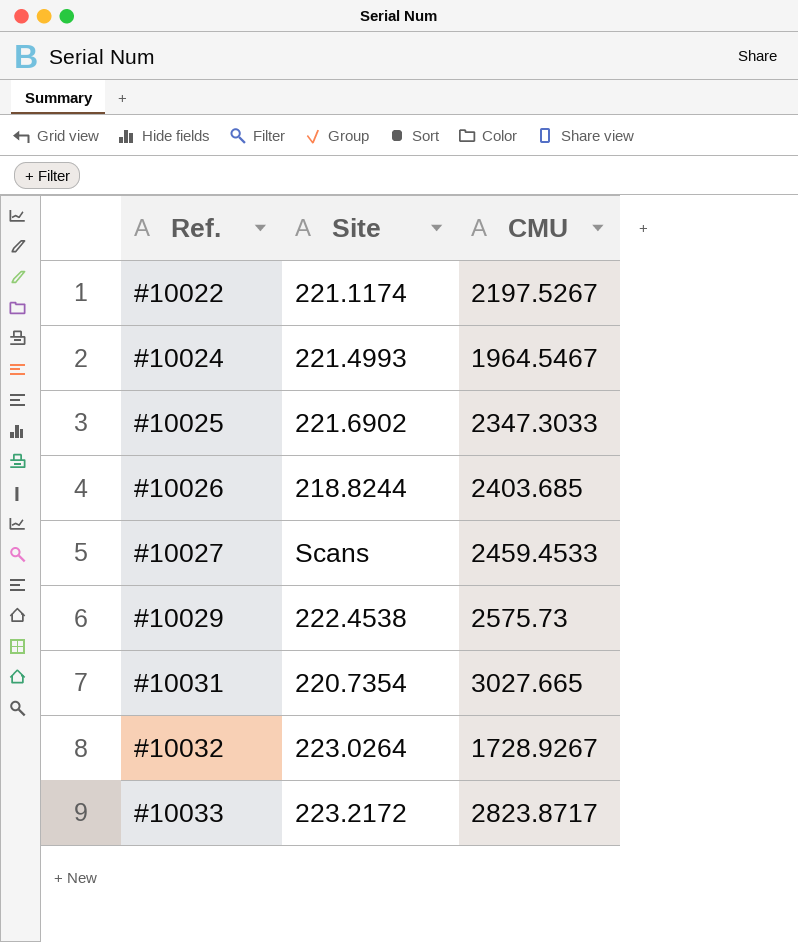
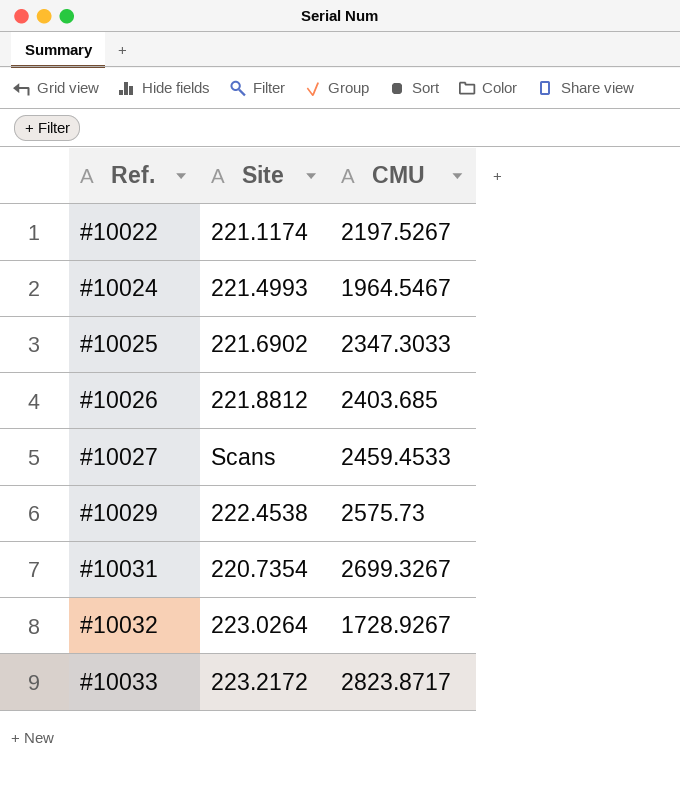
#10026 | Site: 218.8244 -> 221.8812
#10031 | CMU: 3027.665 -> 2699.3267

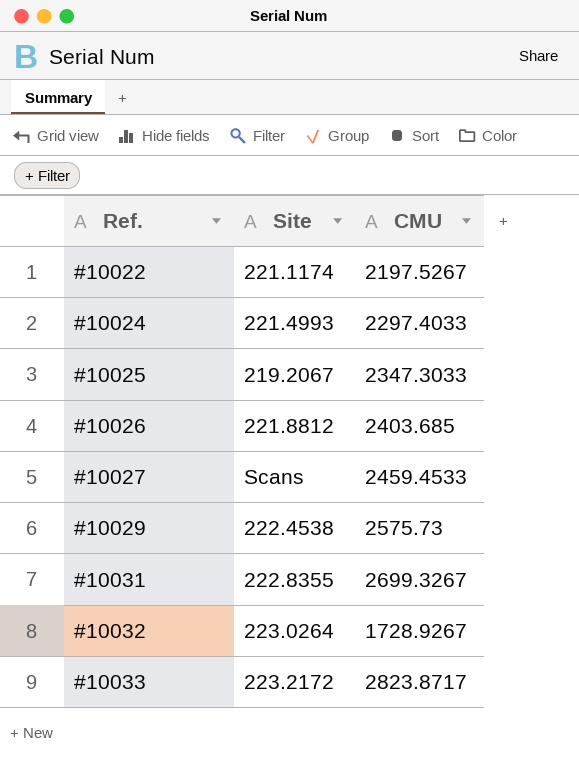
#10024 | CMU: 1964.5467 -> 2297.4033
#10025 | Site: 221.6902 -> 219.2067
#10031 | Site: 220.7354 -> 222.8355

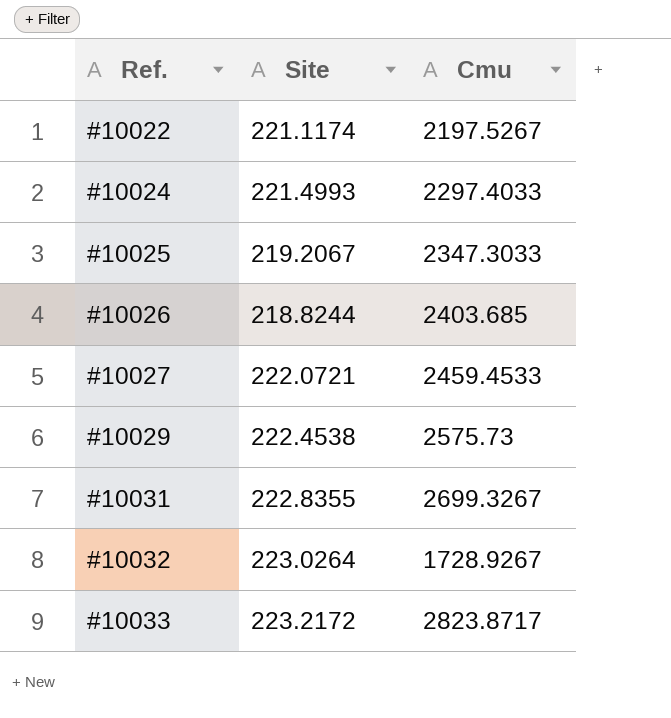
column name: CMU -> Cmu
#10026 | Site: 221.8812 -> 218.8244
#10027 | Site: Scans -> 222.0721

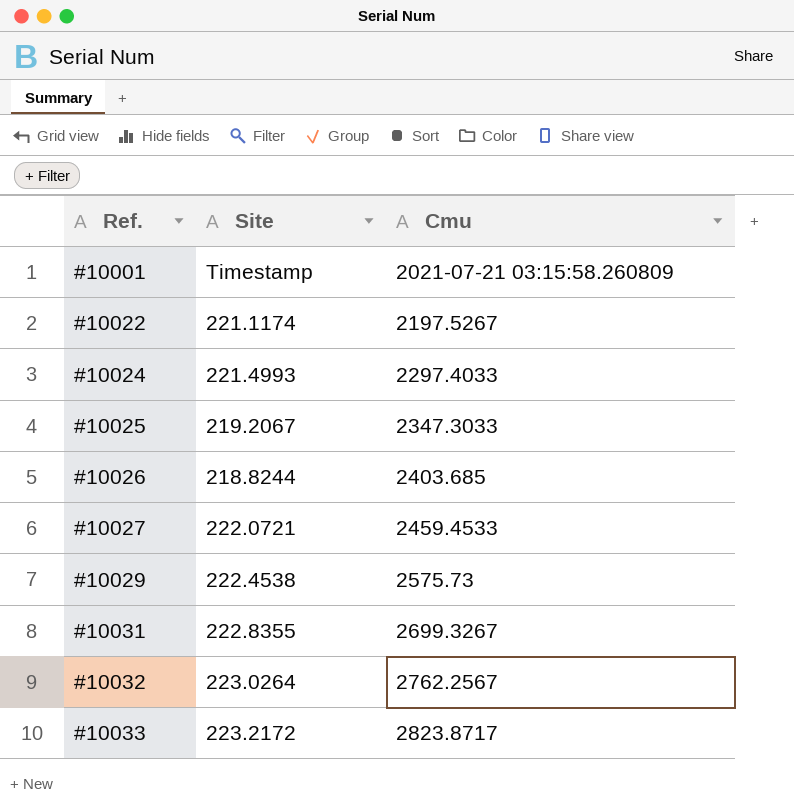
row #10001: none -> Timestamp | 2021-07-21 03:15:58.260809
#10032 | Cmu: 1728.9267 -> 2762.2567

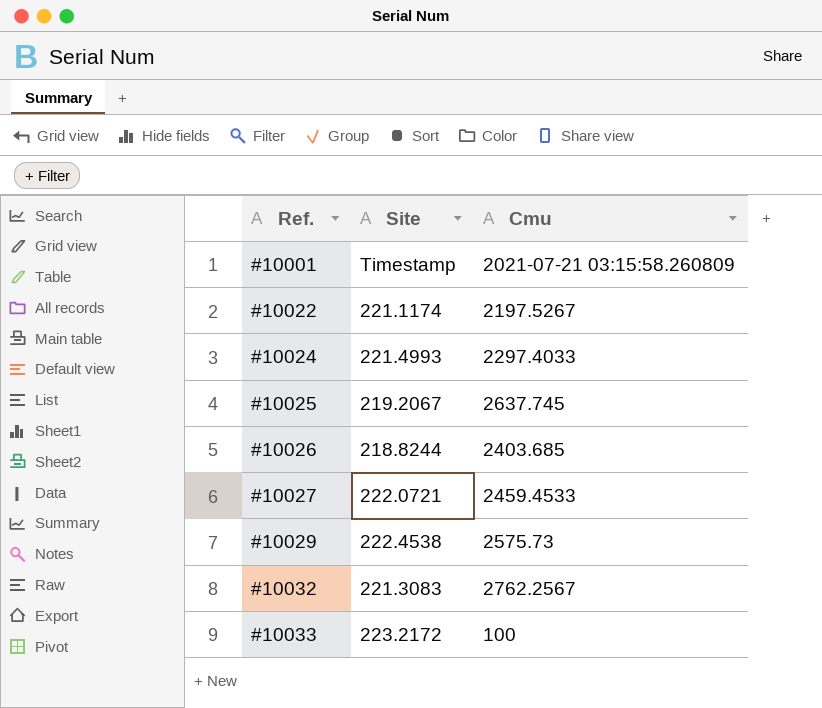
row #10031: 222.8355 | 2699.3267 -> none
#10025 | Cmu: 2347.3033 -> 2637.745
#10032 | Site: 223.0264 -> 221.3083
#10033 | Cmu: 2823.8717 -> 100

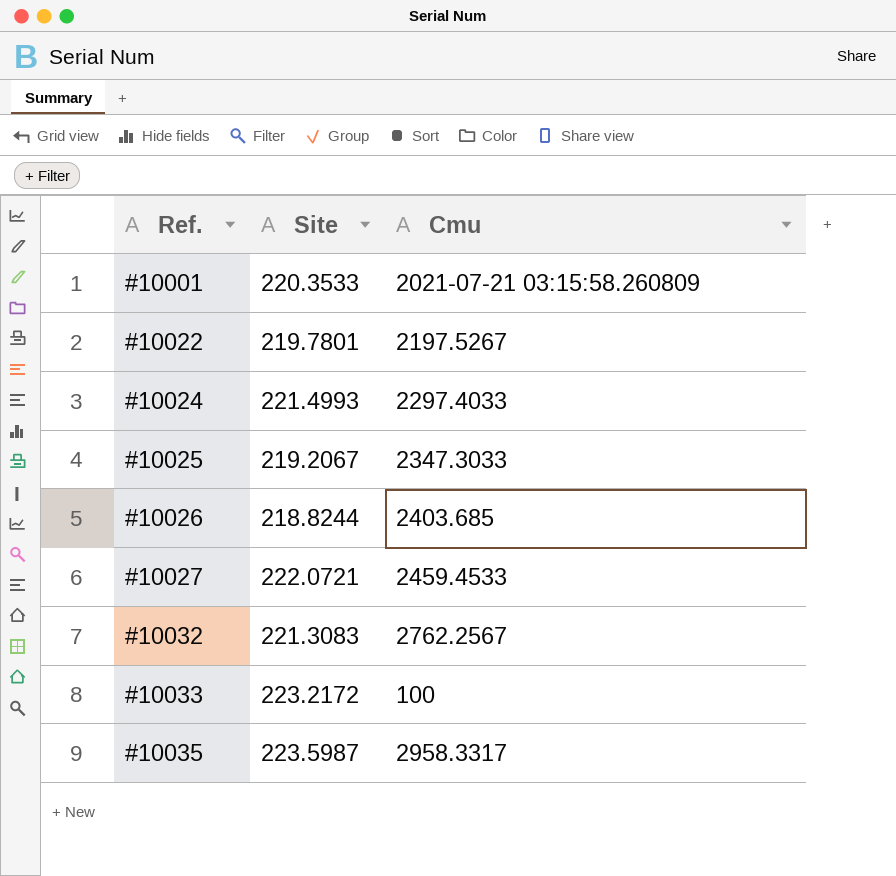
row #10029: 222.4538 | 2575.73 -> none
#10001 | Site: Timestamp -> 220.3533
#10022 | Site: 221.1174 -> 219.7801
#10025 | Cmu: 2637.745 -> 2347.3033
row #10035: none -> 223.5987 | 2958.3317

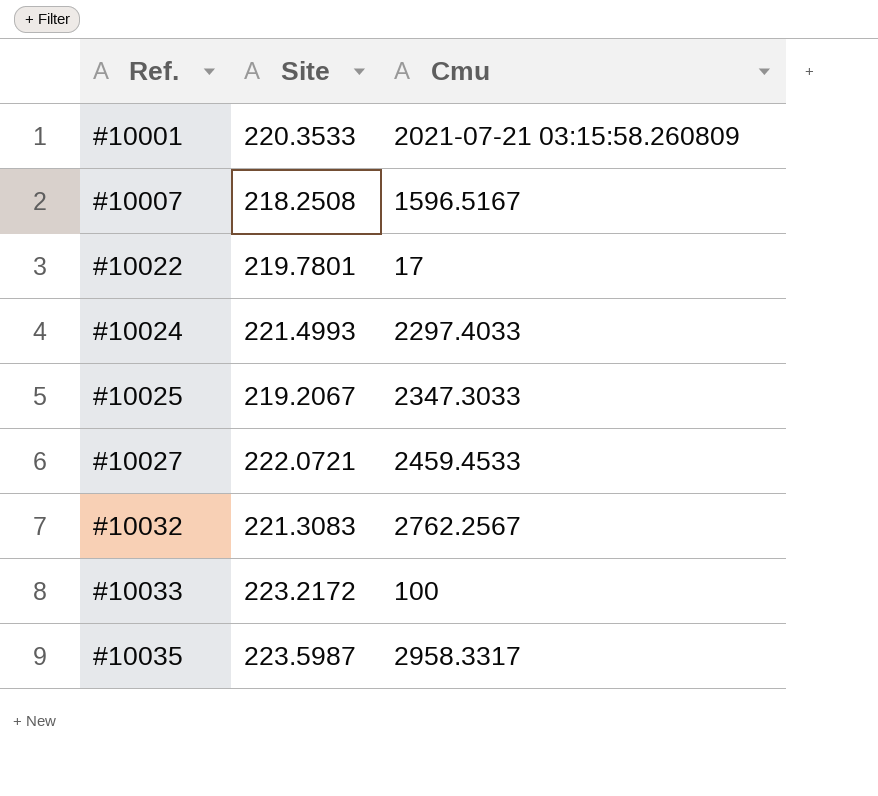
row #10026: 218.8244 | 2403.685 -> none
row #10007: none -> 218.2508 | 1596.5167
#10022 | Cmu: 2197.5267 -> 17

